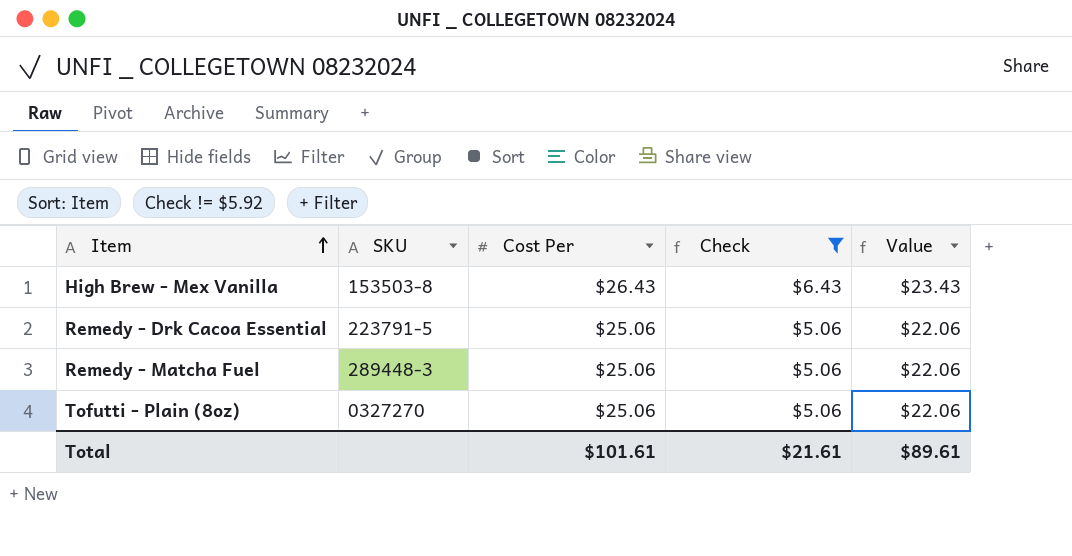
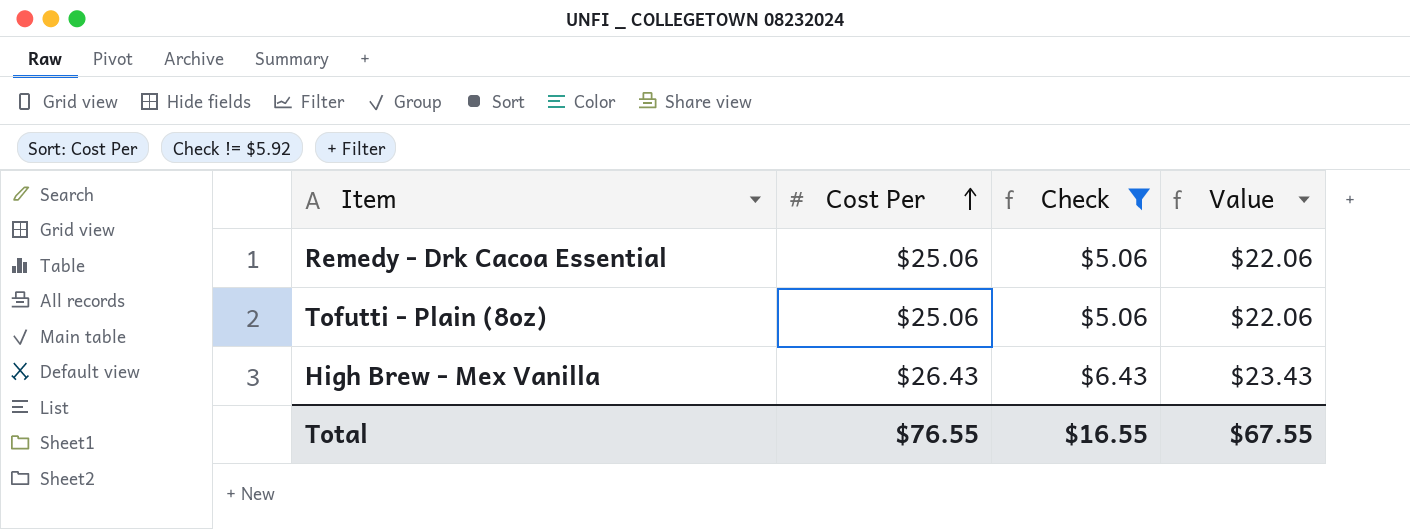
row order: Item ascending -> Cost Per ascending
column SKU | position: 2 -> none
row Remedy - Matcha Fuel: 289448-3 | $25.06 | $5.06 | $22.06 -> none
Total | Cost Per: $101.61 -> $76.55
Total | Check: $21.61 -> $16.55
Total | Value: $89.61 -> $67.55

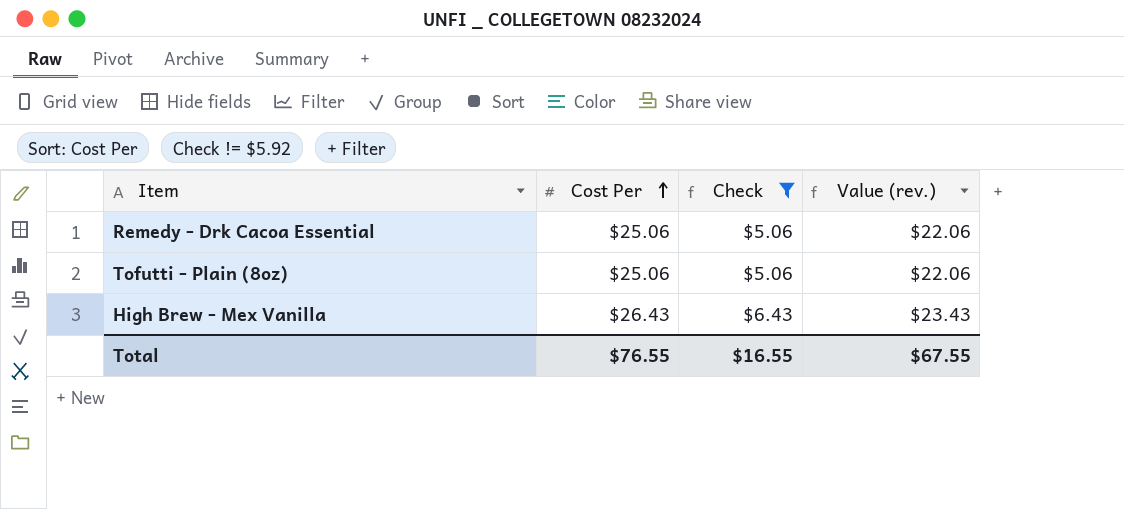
column name: Value -> Value (rev.)

